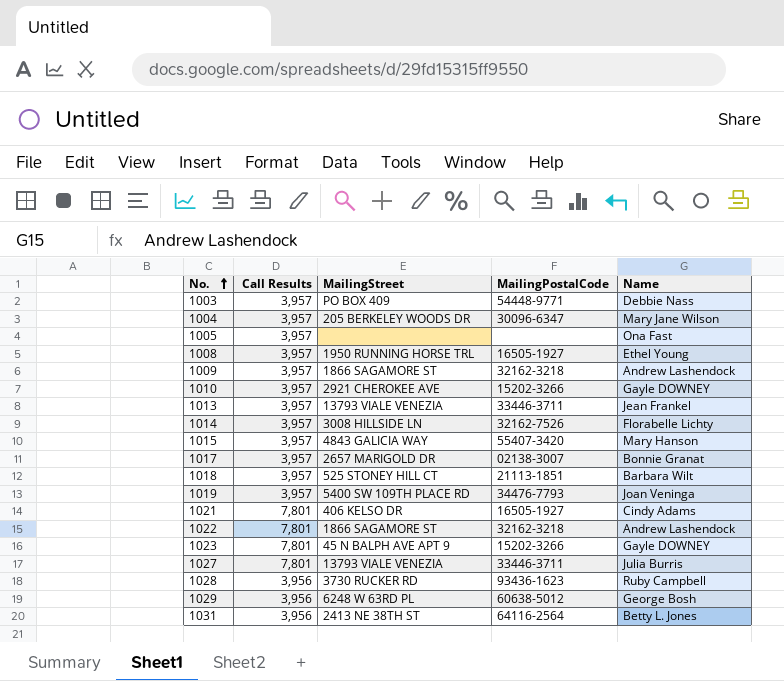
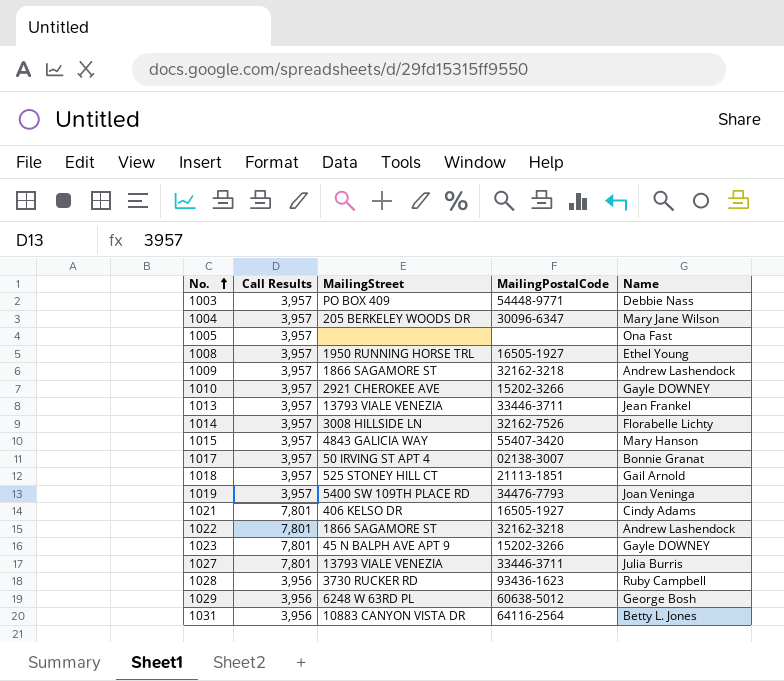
1017 | MailingStreet: 2657 MARIGOLD DR -> 50 IRVING ST APT 4
1018 | Name: Barbara Wilt -> Gail Arnold
1031 | MailingStreet: 2413 NE 38TH ST -> 10883 CANYON VISTA DR

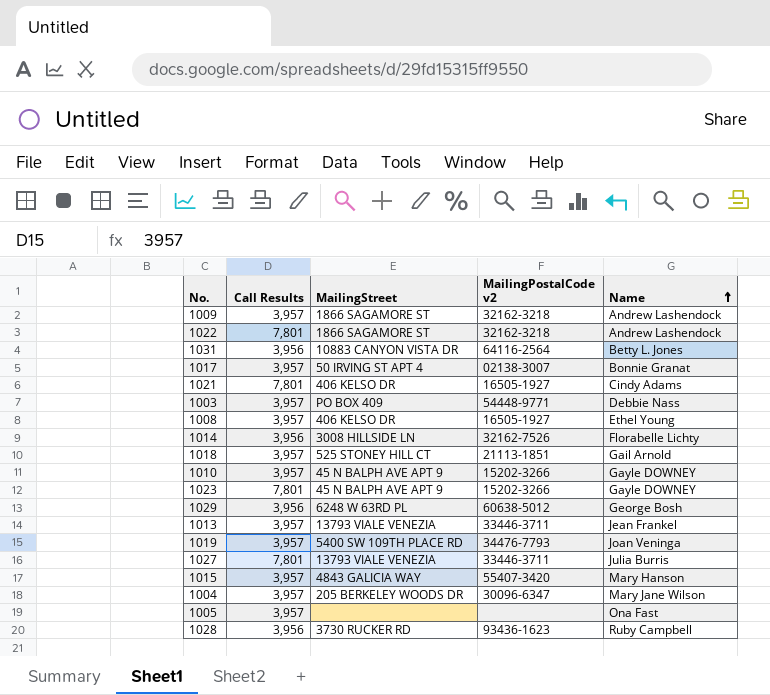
row order: No. ascending -> Name ascending
column name: MailingPostalCode -> MailingPostalCode v2
1008 | MailingStreet: 1950 RUNNING HORSE TRL -> 406 KELSO DR
1014 | Call Results: 3,957 -> 3,956
1010 | MailingStreet: 2921 CHEROKEE AVE -> 45 N BALPH AVE APT 9

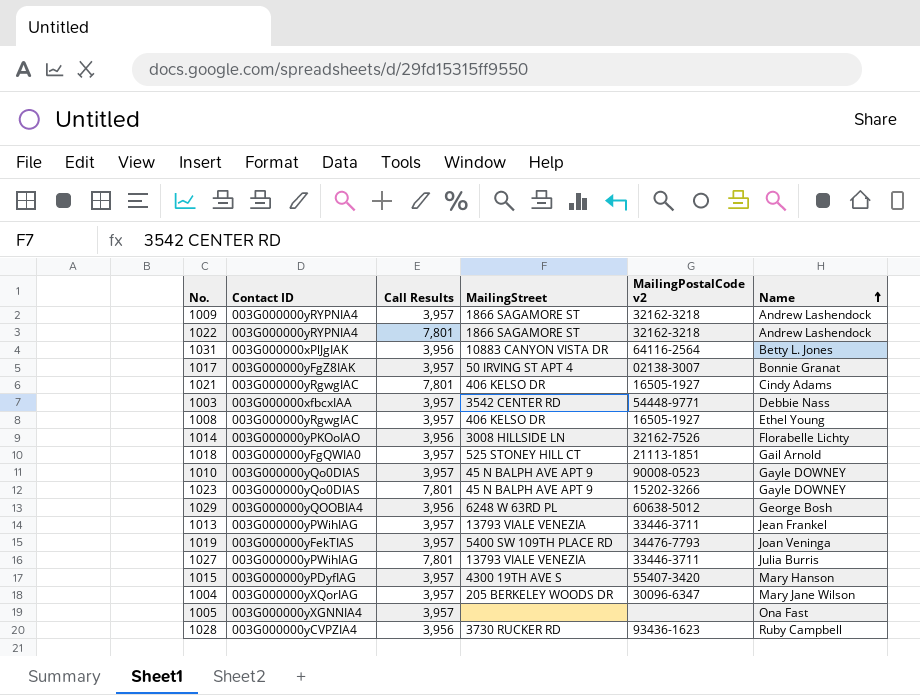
column Contact ID | position: none -> 2
1003 | MailingStreet: PO BOX 409 -> 3542 CENTER RD
1010 | MailingPostalCode v2: 15202-3266 -> 90008-0523
1015 | MailingStreet: 4843 GALICIA WAY -> 4300 19TH AVE S

